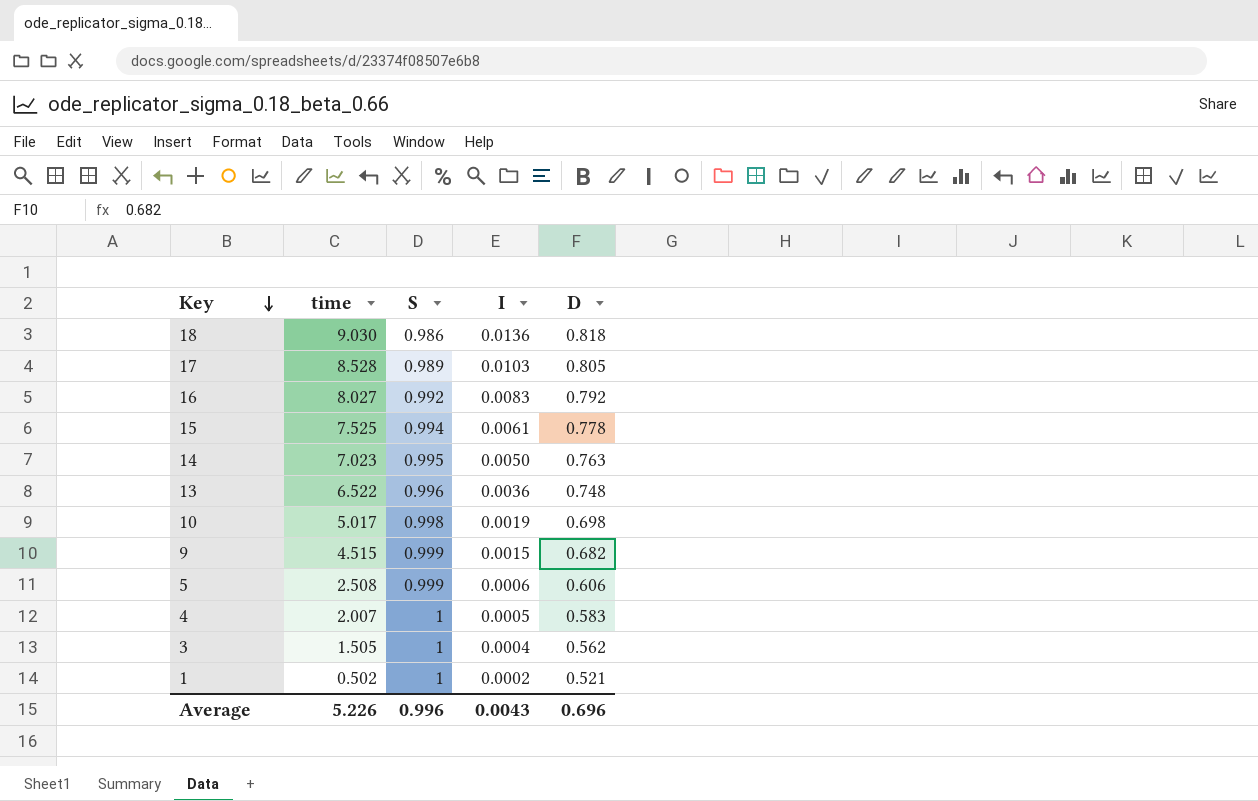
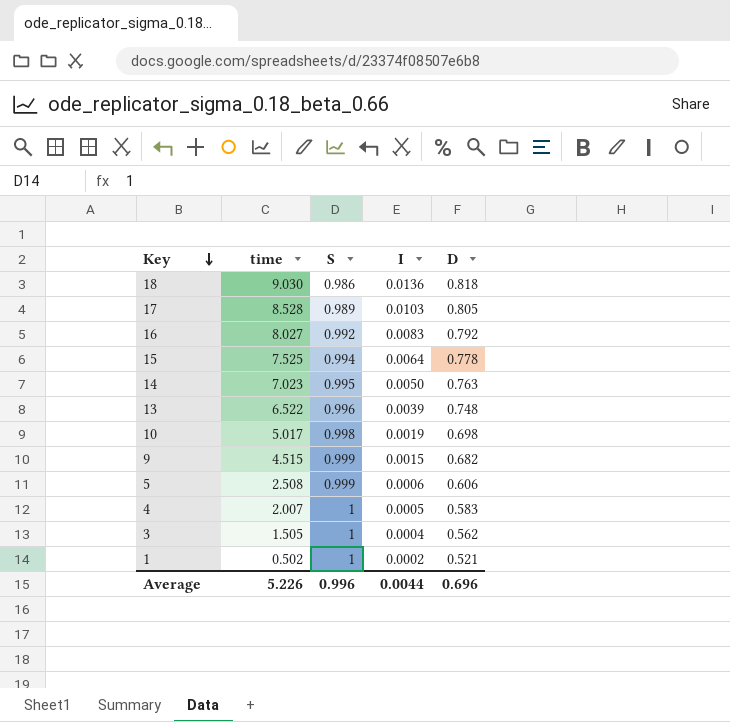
15 | I: 0.0061 -> 0.0064
13 | I: 0.0036 -> 0.0039
Average | I: 0.0043 -> 0.0044

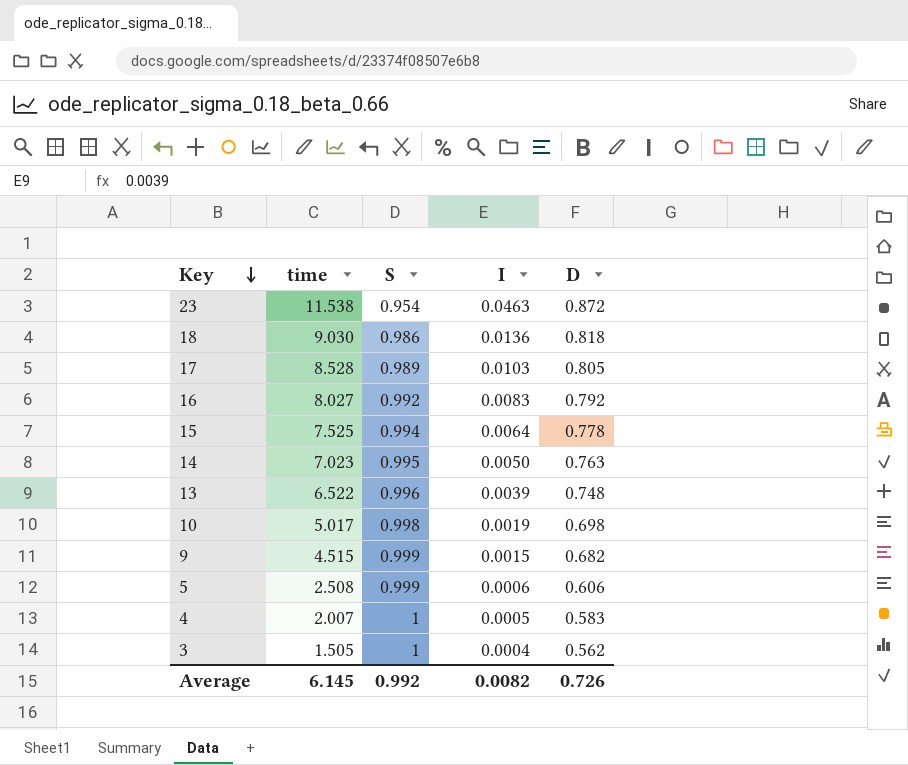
row 1: 0.502 | 1 | 0.0002 | 0.521 -> none
row 23: none -> 11.538 | 0.954 | 0.0463 | 0.872
Average | time: 5.226 -> 6.145
Average | S: 0.996 -> 0.992
Average | I: 0.0044 -> 0.0082
Average | D: 0.696 -> 0.726

